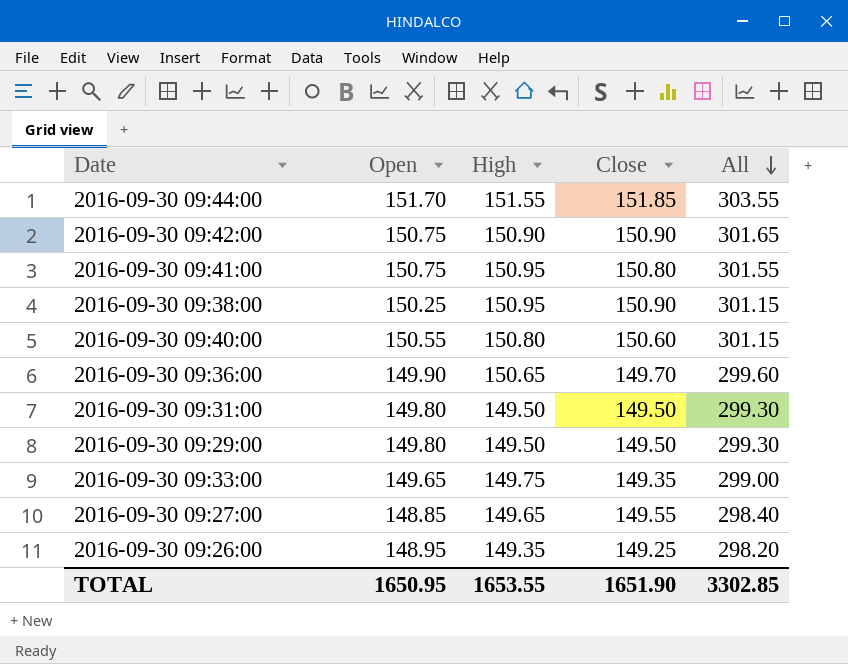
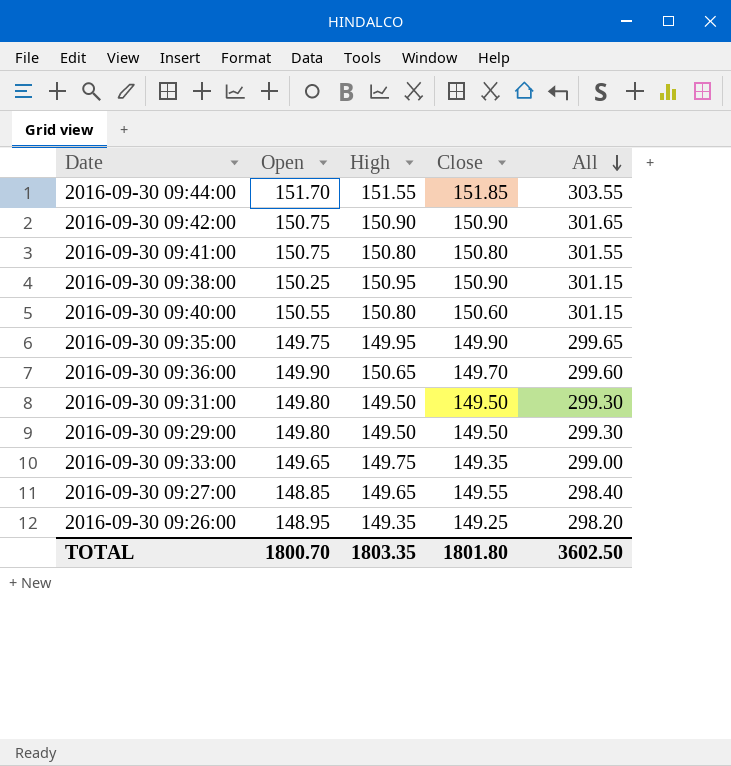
2016-09-30 09:41:00 | High: 150.95 -> 150.80
row 2016-09-30 09:35:00: none -> 149.75 | 149.95 | 149.90 | 299.65
TOTAL | Open: 1650.95 -> 1800.70
TOTAL | High: 1653.55 -> 1803.35
TOTAL | Close: 1651.90 -> 1801.80
TOTAL | All: 3302.85 -> 3602.50

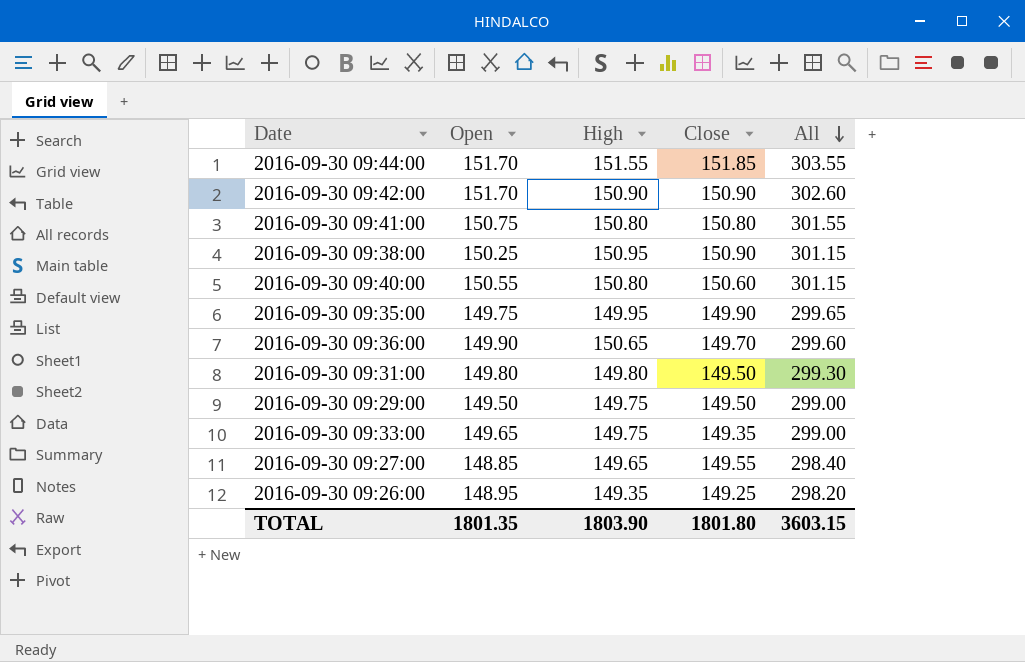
2016-09-30 09:42:00 | Open: 150.75 -> 151.70
2016-09-30 09:42:00 | All: 301.65 -> 302.60
2016-09-30 09:31:00 | High: 149.50 -> 149.80
2016-09-30 09:29:00 | Open: 149.80 -> 149.50
2016-09-30 09:29:00 | High: 149.50 -> 149.75
2016-09-30 09:29:00 | All: 299.30 -> 299.00
TOTAL | Open: 1800.70 -> 1801.35
TOTAL | High: 1803.35 -> 1803.90
TOTAL | All: 3602.50 -> 3603.15

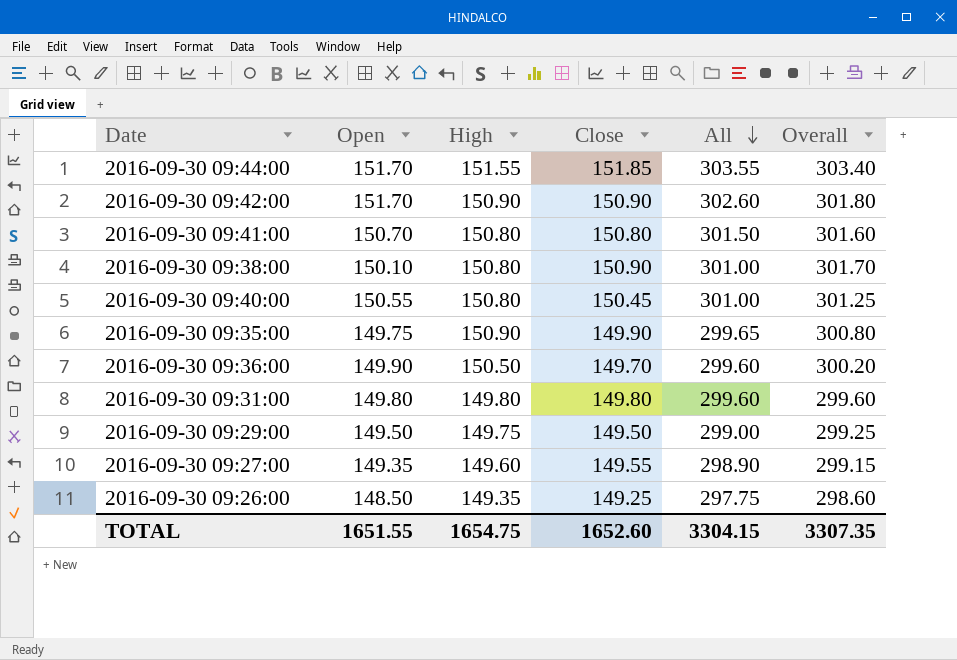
column Overall | formula: none -> [High] + [Close]
row 2016-09-30 09:33:00: 149.65 | 149.75 | 149.35 | 299.00 -> none
2016-09-30 09:41:00 | Open: 150.75 -> 150.70
2016-09-30 09:41:00 | All: 301.55 -> 301.50
2016-09-30 09:38:00 | Open: 150.25 -> 150.10
2016-09-30 09:38:00 | High: 150.95 -> 150.80
2016-09-30 09:38:00 | All: 301.15 -> 301.00
2016-09-30 09:40:00 | Close: 150.60 -> 150.45
2016-09-30 09:40:00 | All: 301.15 -> 301.00
2016-09-30 09:35:00 | High: 149.95 -> 150.90
2016-09-30 09:36:00 | High: 150.65 -> 150.50
2016-09-30 09:31:00 | Close: 149.50 -> 149.80
2016-09-30 09:31:00 | All: 299.30 -> 299.60
2016-09-30 09:27:00 | Open: 148.85 -> 149.35
2016-09-30 09:27:00 | High: 149.65 -> 149.60
2016-09-30 09:27:00 | All: 298.40 -> 298.90
2016-09-30 09:26:00 | Open: 148.95 -> 148.50
2016-09-30 09:26:00 | All: 298.20 -> 297.75
TOTAL | Open: 1801.35 -> 1651.55
TOTAL | High: 1803.90 -> 1654.75
TOTAL | Close: 1801.80 -> 1652.60
TOTAL | All: 3603.15 -> 3304.15

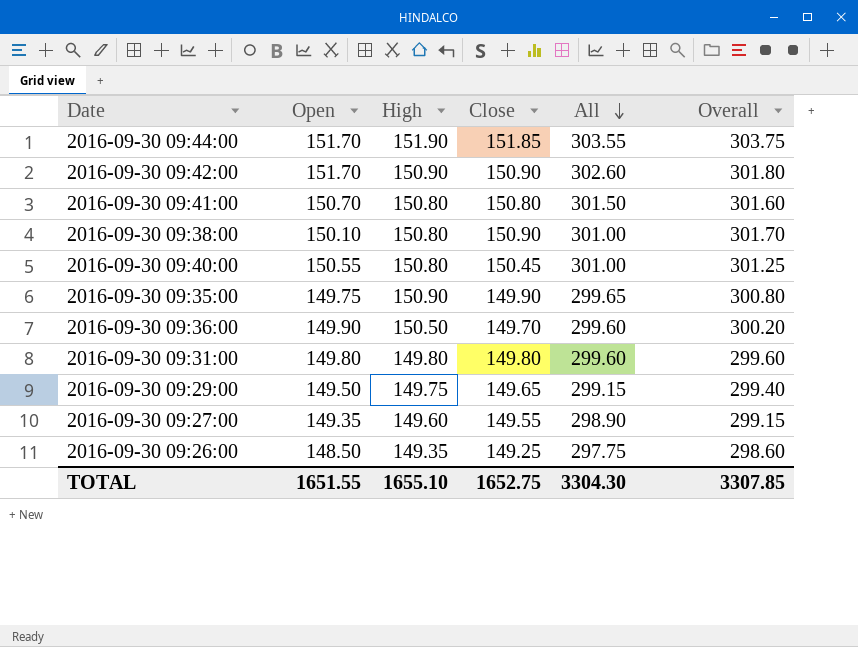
2016-09-30 09:44:00 | High: 151.55 -> 151.90
2016-09-30 09:44:00 | Overall: 303.40 -> 303.75
2016-09-30 09:29:00 | Close: 149.50 -> 149.65
2016-09-30 09:29:00 | All: 299.00 -> 299.15
2016-09-30 09:29:00 | Overall: 299.25 -> 299.40
TOTAL | High: 1654.75 -> 1655.10
TOTAL | Close: 1652.60 -> 1652.75
TOTAL | All: 3304.15 -> 3304.30
TOTAL | Overall: 3307.35 -> 3307.85

